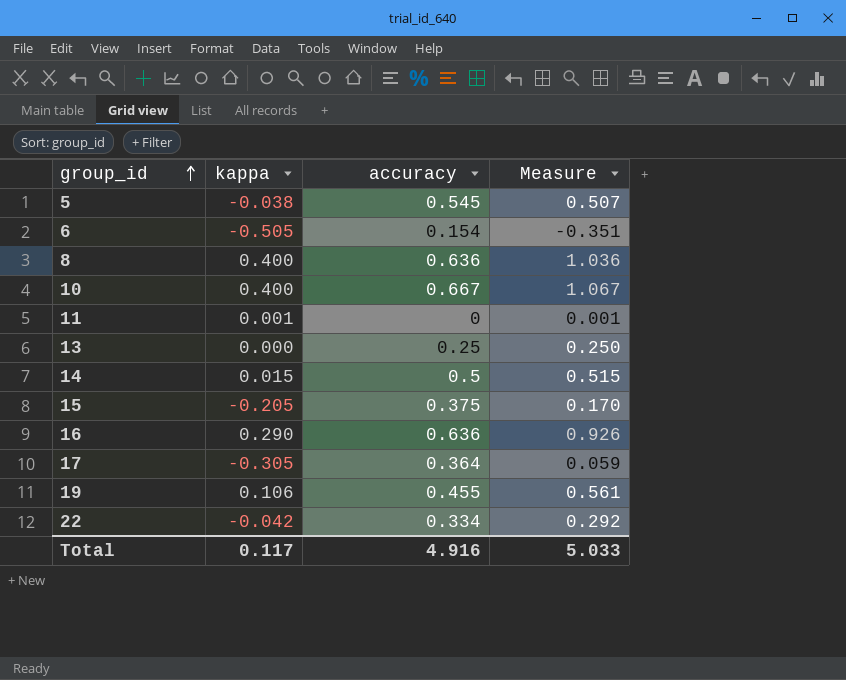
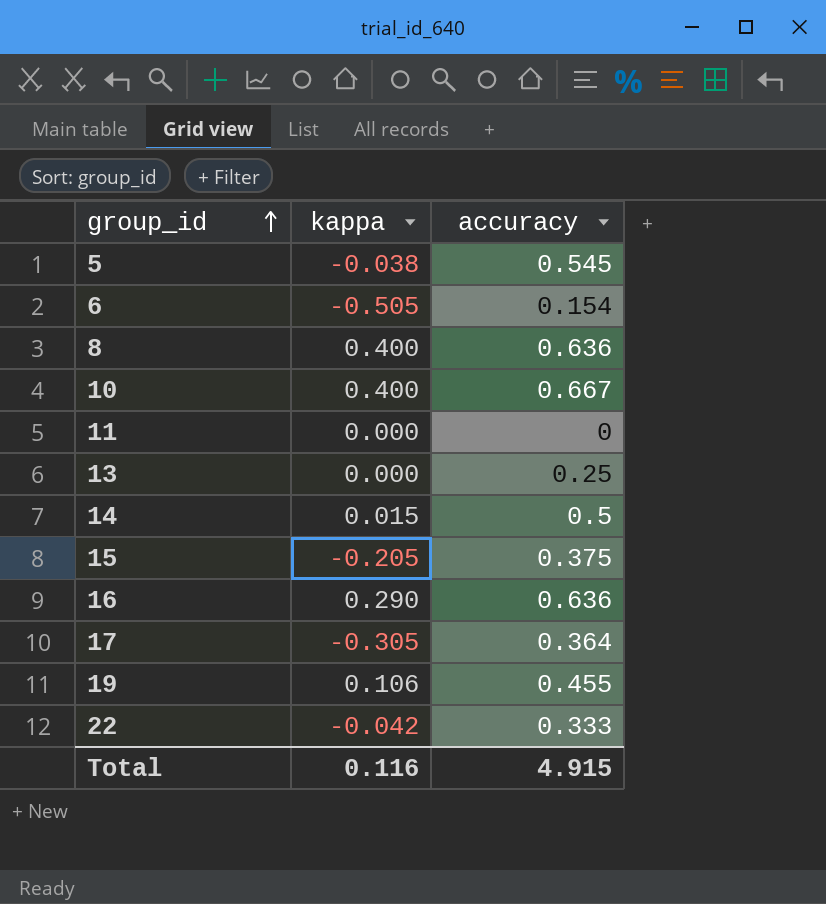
column Measure | formula: [kappa] + [accuracy] -> none
11 | kappa: 0.001 -> 0.000
22 | accuracy: 0.334 -> 0.333
Total | kappa: 0.117 -> 0.116
Total | accuracy: 4.916 -> 4.915

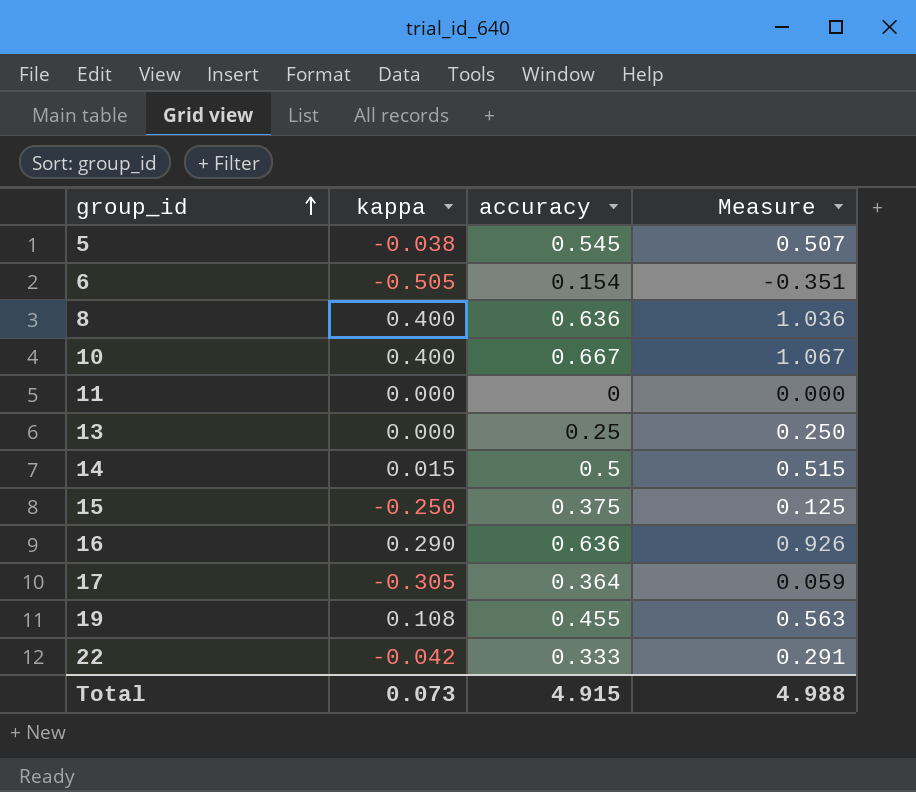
column Measure | formula: none -> [kappa] + [accuracy]
15 | kappa: -0.205 -> -0.250
19 | kappa: 0.106 -> 0.108
Total | kappa: 0.116 -> 0.073

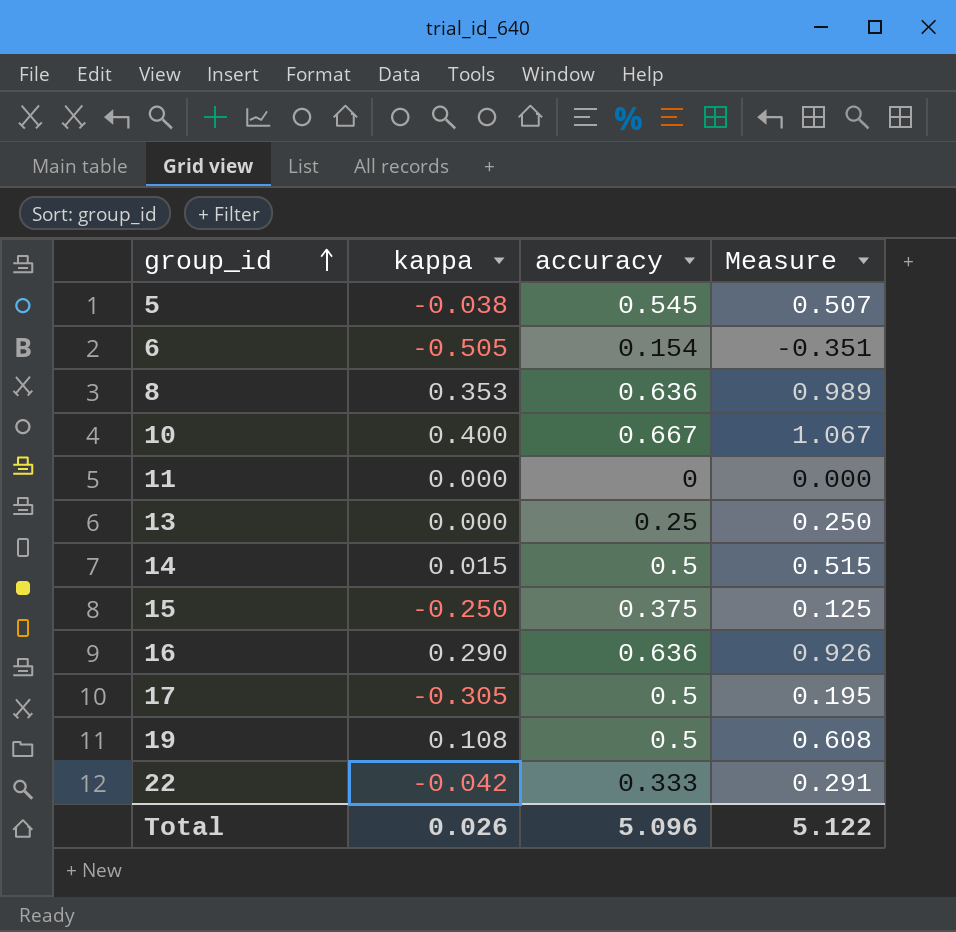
8 | kappa: 0.400 -> 0.353
8 | Measure: 1.036 -> 0.989
17 | accuracy: 0.364 -> 0.5
17 | Measure: 0.059 -> 0.195
19 | accuracy: 0.455 -> 0.5
19 | Measure: 0.563 -> 0.608
Total | kappa: 0.073 -> 0.026
Total | accuracy: 4.915 -> 5.096
Total | Measure: 4.988 -> 5.122

